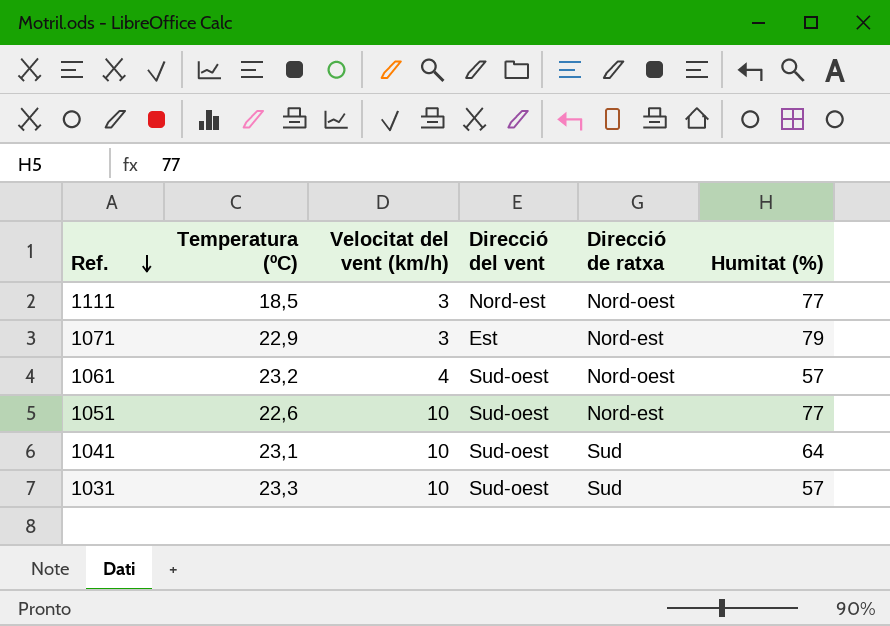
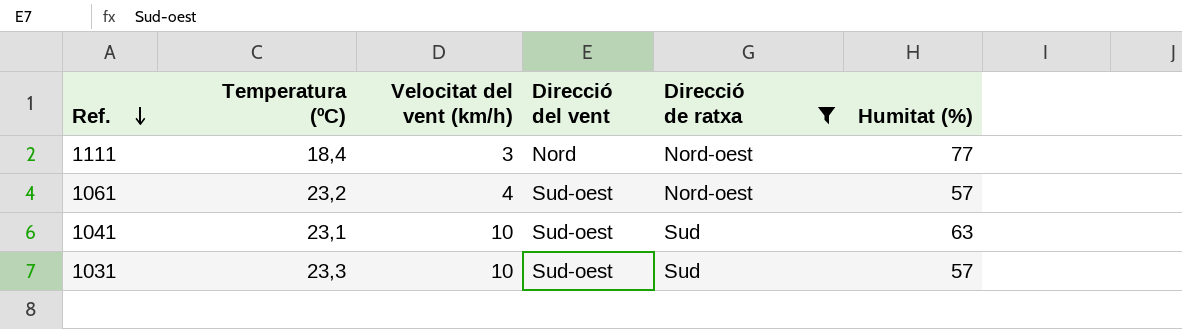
filter: none -> Direcció de ratxa != Nord-est
1111 | Temperatura (ºC): 18,5 -> 18,4
1111 | Direcció del vent: Nord-est -> Nord
1041 | Humitat (%): 64 -> 63

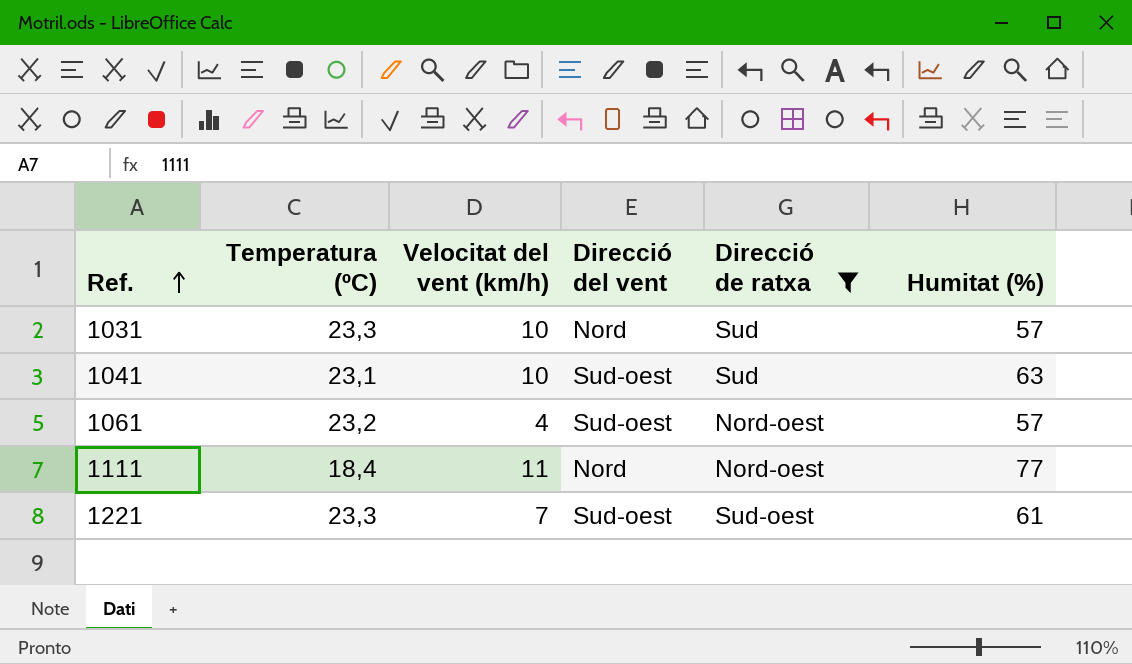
row order: Ref. descending -> Ref. ascending
1031 | Direcció del vent: Sud-oest -> Nord
1111 | Velocitat del vent (km/h): 3 -> 11
row 1221: none -> 23,3 | 7 | Sud-oest | Sud-oest | 61

